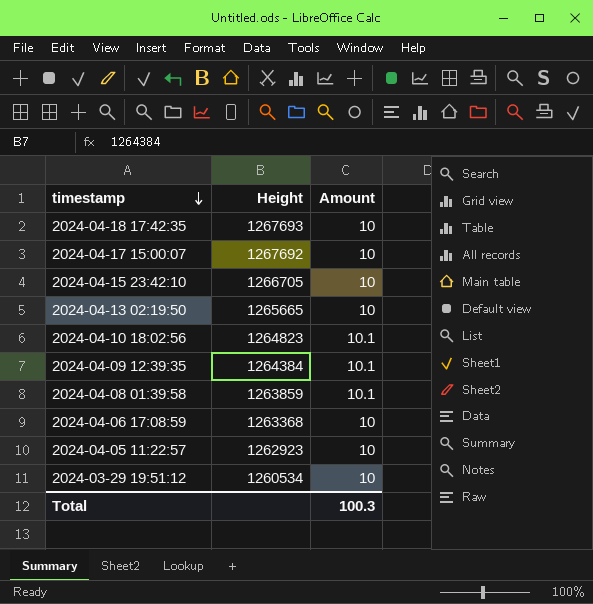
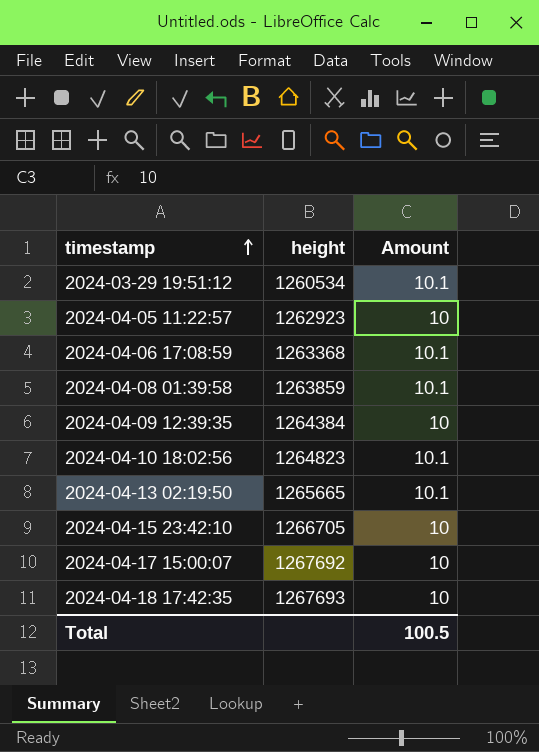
row order: timestamp descending -> timestamp ascending
column name: Height -> height
2024-03-29 19:51:12 | Amount: 10 -> 10.1
2024-04-06 17:08:59 | Amount: 10 -> 10.1
2024-04-09 12:39:35 | Amount: 10.1 -> 10
2024-04-13 02:19:50 | Amount: 10 -> 10.1
Total | Amount: 100.3 -> 100.5

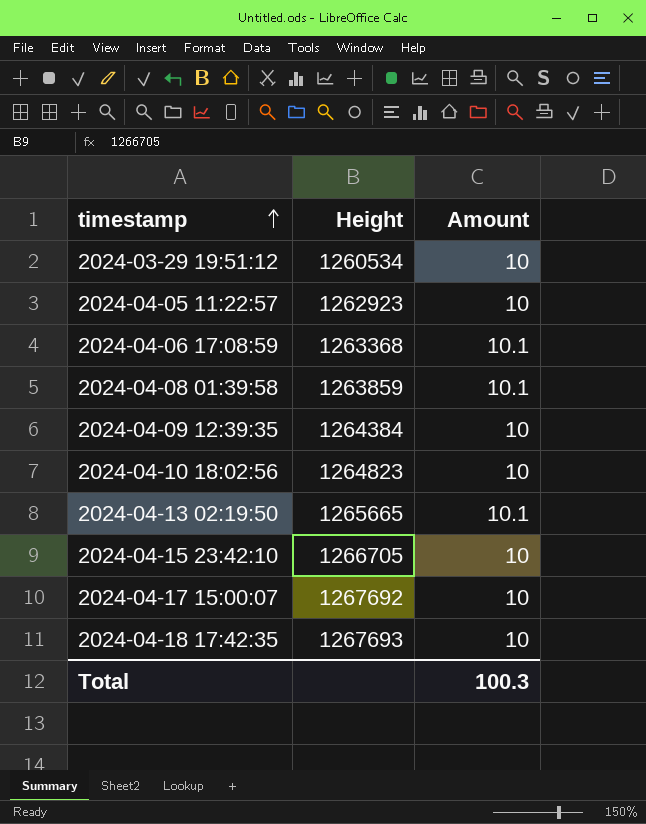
column name: height -> Height
2024-03-29 19:51:12 | Amount: 10.1 -> 10
2024-04-10 18:02:56 | Amount: 10.1 -> 10
Total | Amount: 100.5 -> 100.3

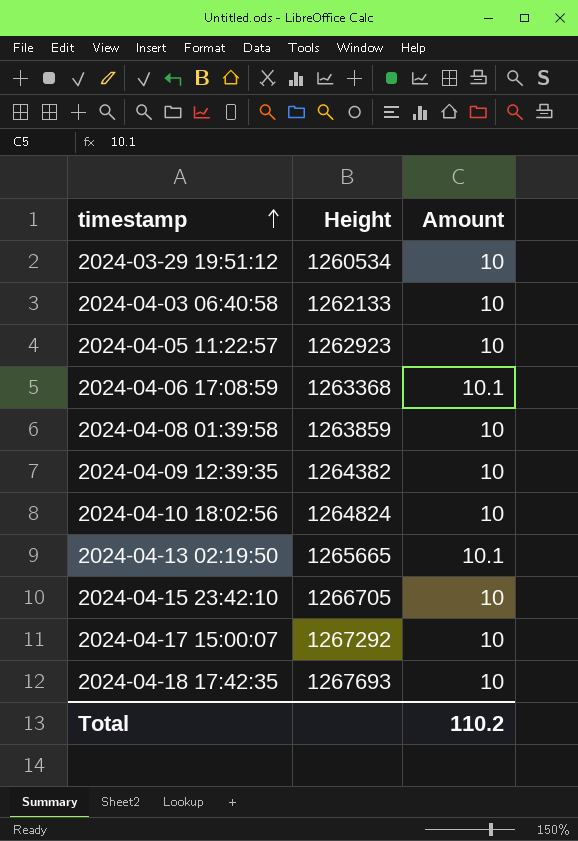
row 2024-04-03 06:40:58: none -> 1262133 | 10
2024-04-08 01:39:58 | Amount: 10.1 -> 10
2024-04-09 12:39:35 | Height: 1264384 -> 1264382
2024-04-10 18:02:56 | Height: 1264823 -> 1264824
2024-04-17 15:00:07 | Height: 1267692 -> 1267292
Total | Amount: 100.3 -> 110.2

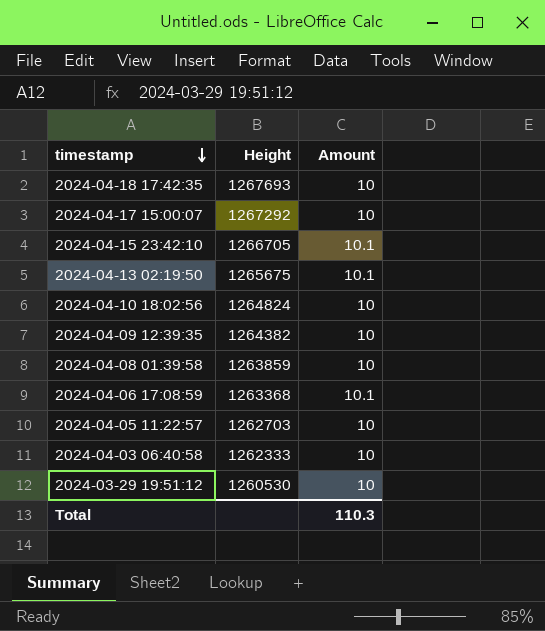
row order: timestamp ascending -> timestamp descending
2024-04-15 23:42:10 | Amount: 10 -> 10.1
2024-04-13 02:19:50 | Height: 1265665 -> 1265675
2024-04-05 11:22:57 | Height: 1262923 -> 1262703
2024-04-03 06:40:58 | Height: 1262133 -> 1262333
2024-03-29 19:51:12 | Height: 1260534 -> 1260530
Total | Amount: 110.2 -> 110.3

